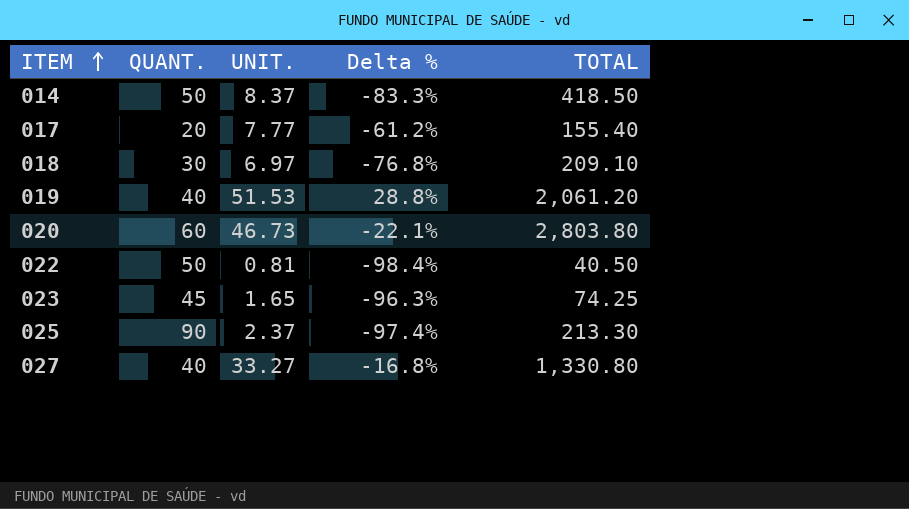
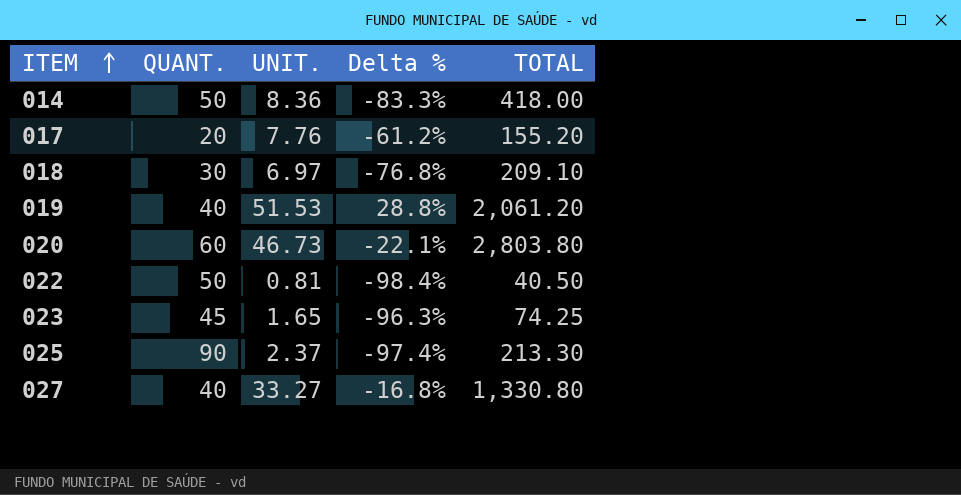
014 | UNIT.: 8.37 -> 8.36
014 | TOTAL: 418.50 -> 418.00
017 | UNIT.: 7.77 -> 7.76
017 | TOTAL: 155.40 -> 155.20

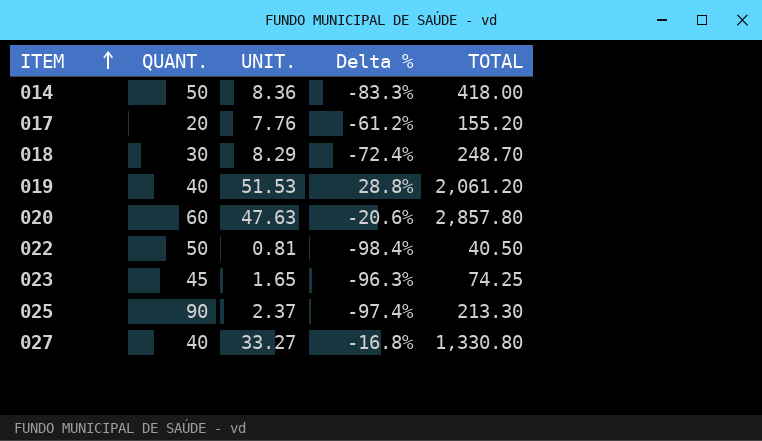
018 | UNIT.: 6.97 -> 8.29
018 | Delta %: -76.8% -> -72.4%
018 | TOTAL: 209.10 -> 248.70
020 | UNIT.: 46.73 -> 47.63
020 | Delta %: -22.1% -> -20.6%
020 | TOTAL: 2,803.80 -> 2,857.80

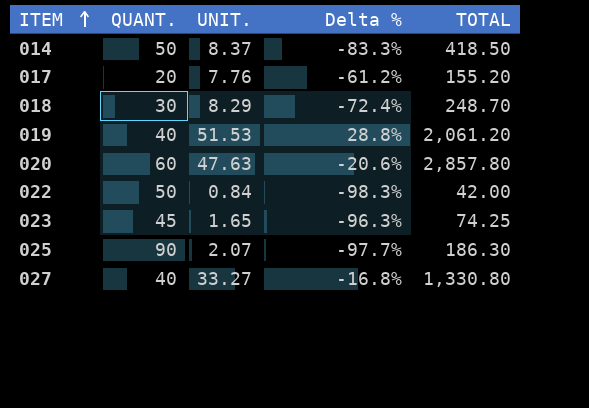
014 | UNIT.: 8.36 -> 8.37
014 | TOTAL: 418.00 -> 418.50
022 | UNIT.: 0.81 -> 0.84
022 | Delta %: -98.4% -> -98.3%
022 | TOTAL: 40.50 -> 42.00
025 | UNIT.: 2.37 -> 2.07
025 | Delta %: -97.4% -> -97.7%
025 | TOTAL: 213.30 -> 186.30

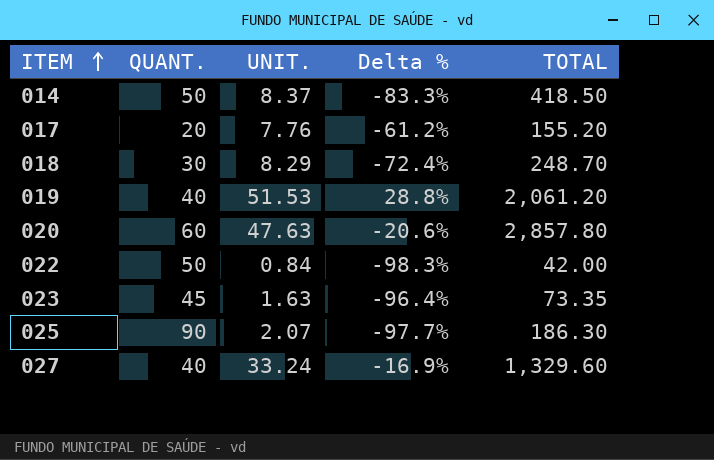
023 | UNIT.: 1.65 -> 1.63
023 | Delta %: -96.3% -> -96.4%
023 | TOTAL: 74.25 -> 73.35
027 | UNIT.: 33.27 -> 33.24
027 | Delta %: -16.8% -> -16.9%
027 | TOTAL: 1,330.80 -> 1,329.60

